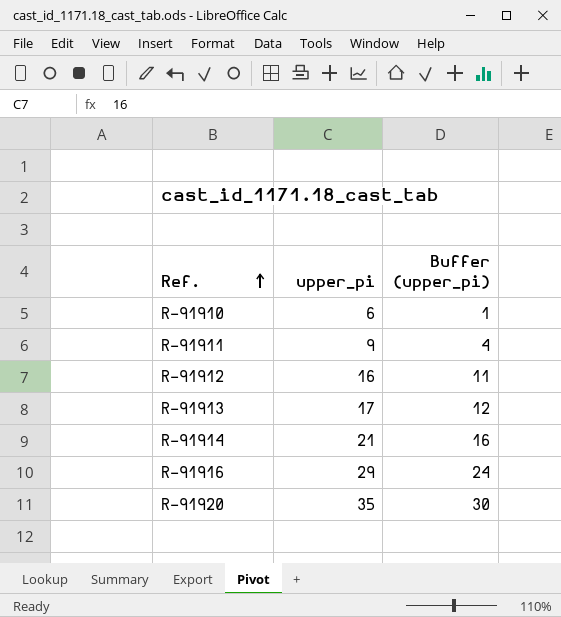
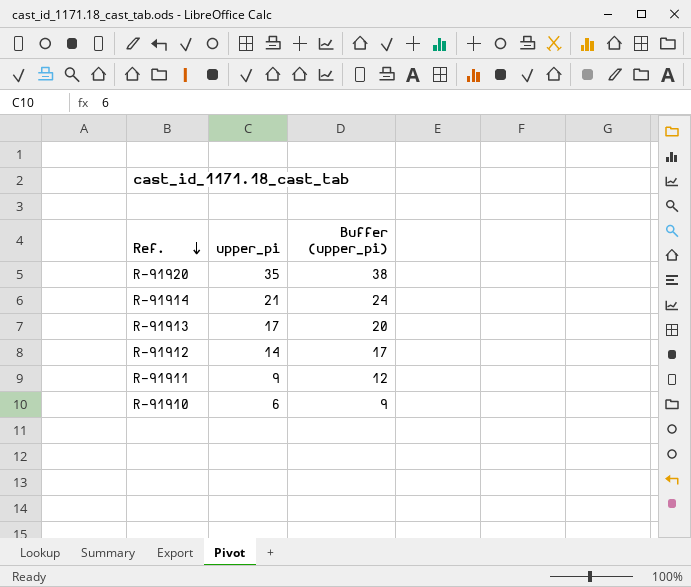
row order: Ref. ascending -> Ref. descending
column Buffer (upper_pi) | formula: [upper_pi] - 5 -> [upper_pi] + 3
row R-91916: 29 | 24 -> none
R-91912 | upper_pi: 16 -> 14

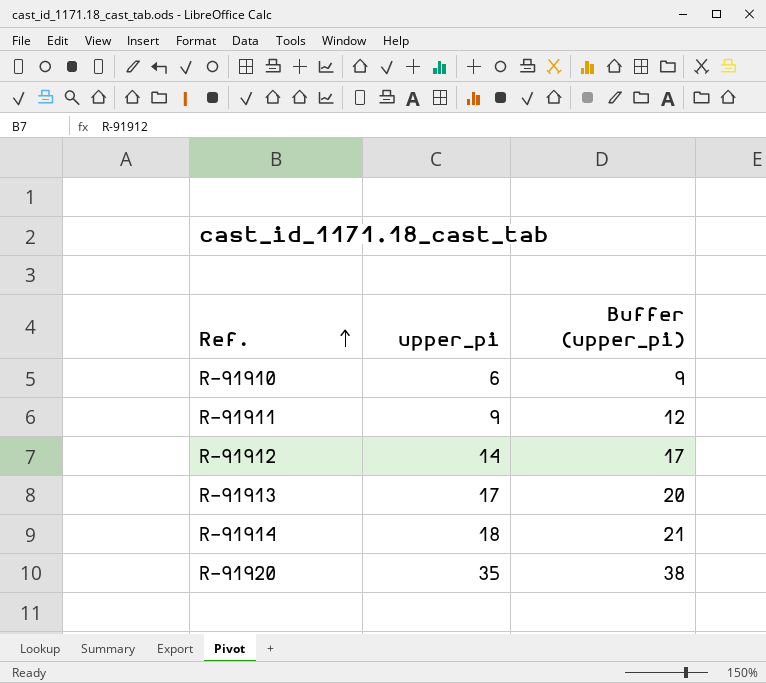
row order: Ref. descending -> Ref. ascending
R-91914 | upper_pi: 21 -> 18
R-91914 | Buffer (upper_pi): 24 -> 21

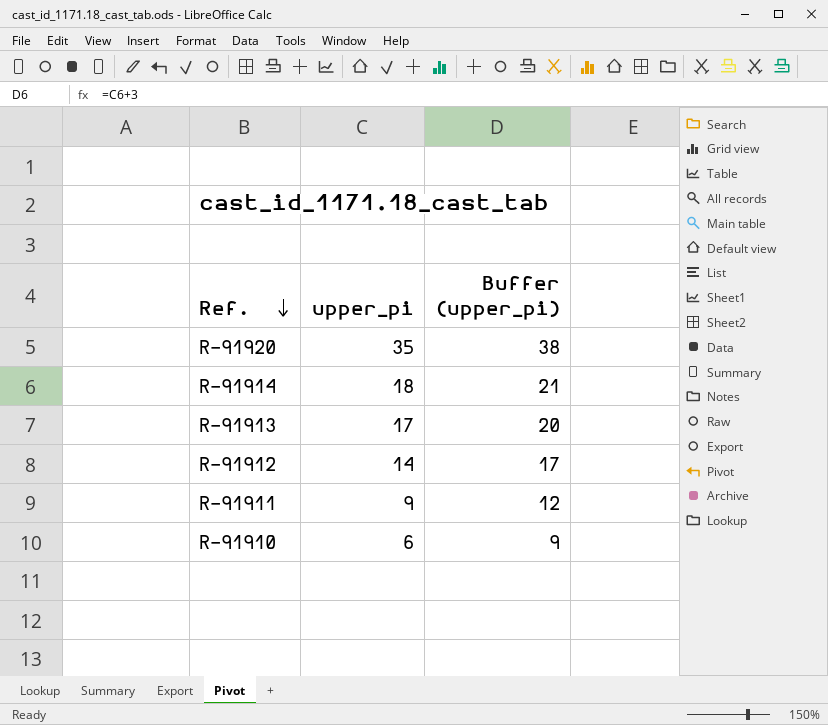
row order: Ref. ascending -> Ref. descending

